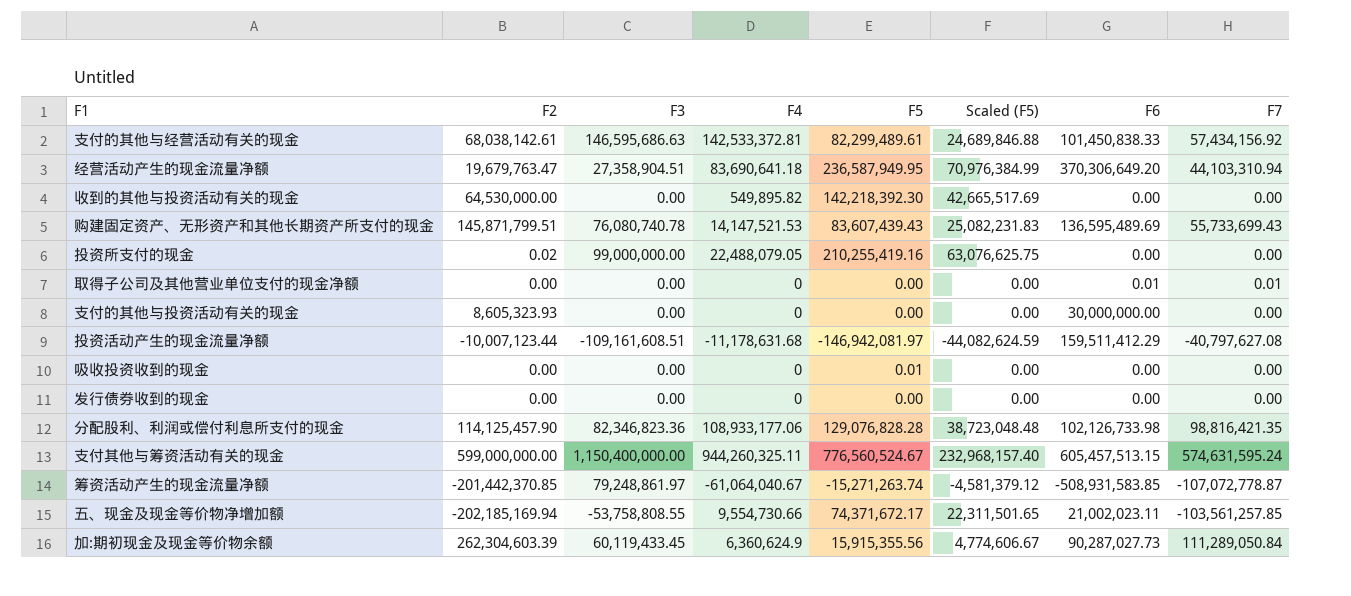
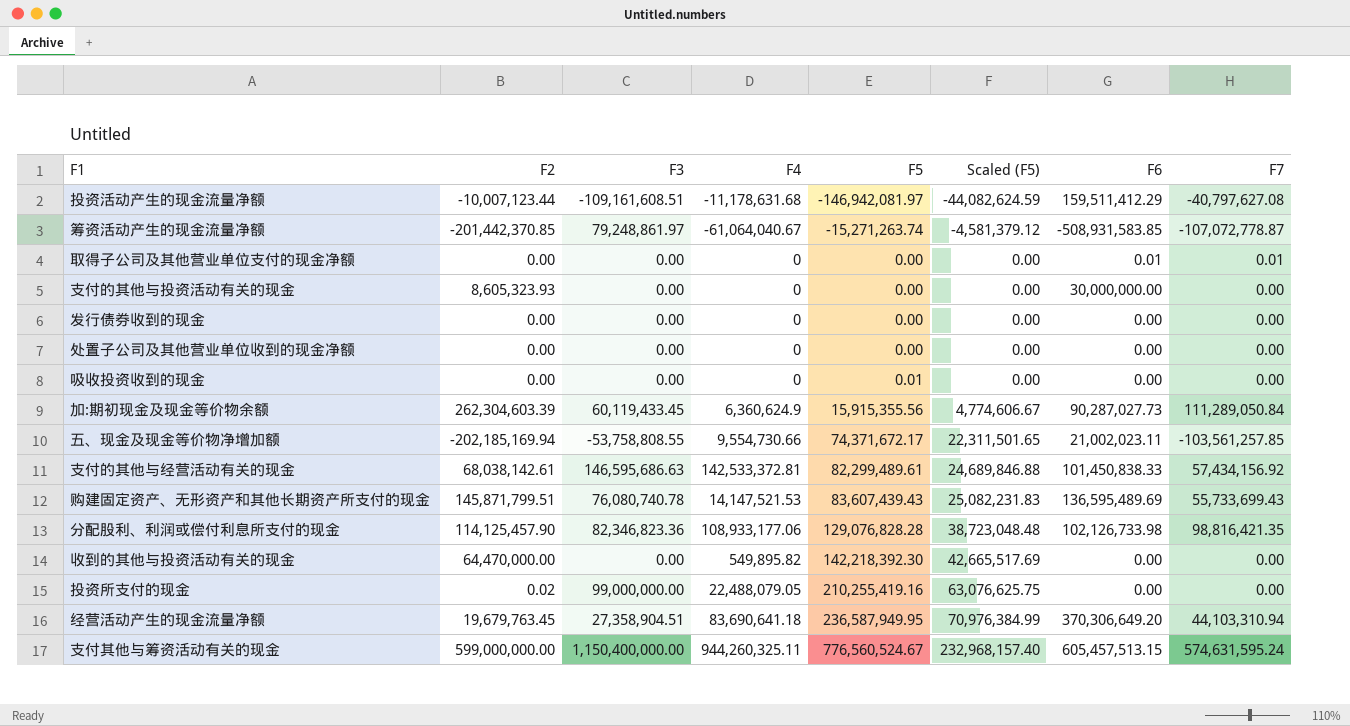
row order: none -> F5 ascending
row 处置子公司及其他营业单位收到的现金净额: none -> 0.00 | 0.00 | 0 | 0.00 | 0.00 | 0.00 | 0.00
收到的其他与投资活动有关的现金 | F2: 64,530,000.00 -> 64,470,000.00
经营活动产生的现金流量净额 | F2: 19,679,763.47 -> 19,679,763.45

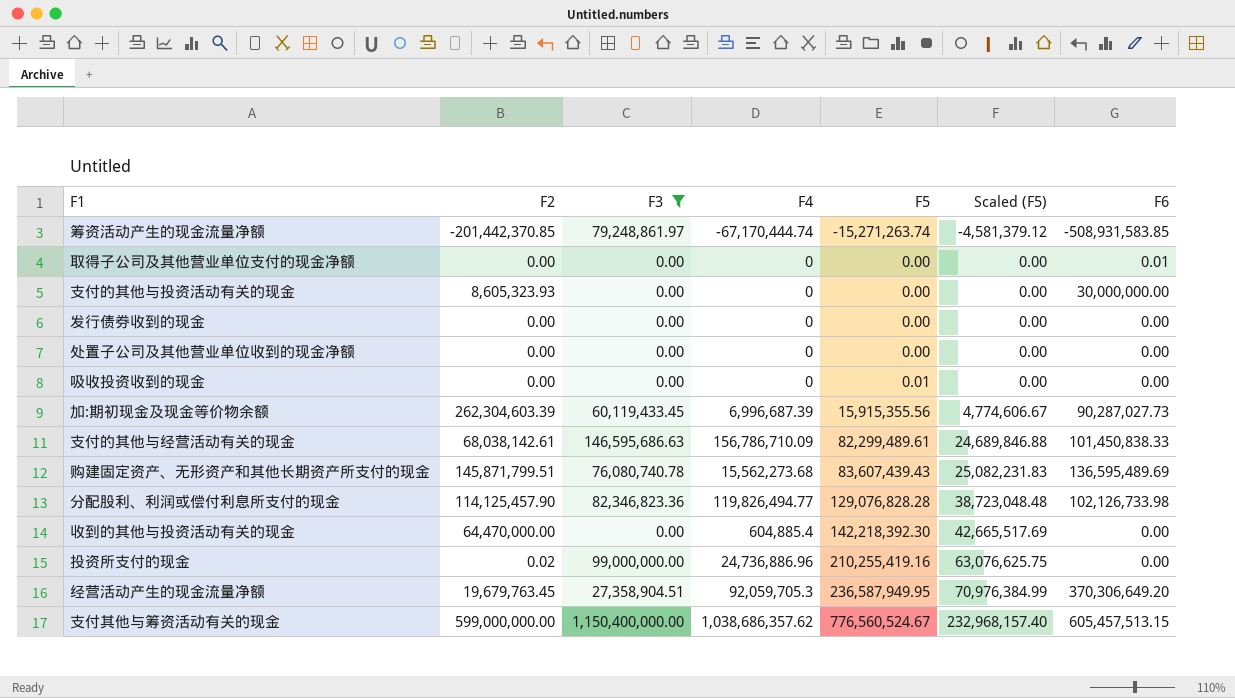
filter: none -> F3 >= 0.00
column F7 | position: 8 -> none
筹资活动产生的现金流量净额 | F4: -61,064,040.67 -> -67,170,444.74
加:期初现金及现金等价物余额 | F4: 6,360,624.9 -> 6,996,687.39
支付的其他与经营活动有关的现金 | F4: 142,533,372.81 -> 156,786,710.09
购建固定资产、无形资产和其他长期资产所支付的现金 | F4: 14,147,521.53 -> 15,562,273.68
分配股利、利润或偿付利息所支付的现金 | F4: 108,933,177.06 -> 119,826,494.77
收到的其他与投资活动有关的现金 | F4: 549,895.82 -> 604,885.4
投资所支付的现金 | F4: 22,488,079.05 -> 24,736,886.96
经营活动产生的现金流量净额 | F4: 83,690,641.18 -> 92,059,705.3
支付其他与筹资活动有关的现金 | F4: 944,260,325.11 -> 1,038,686,357.62

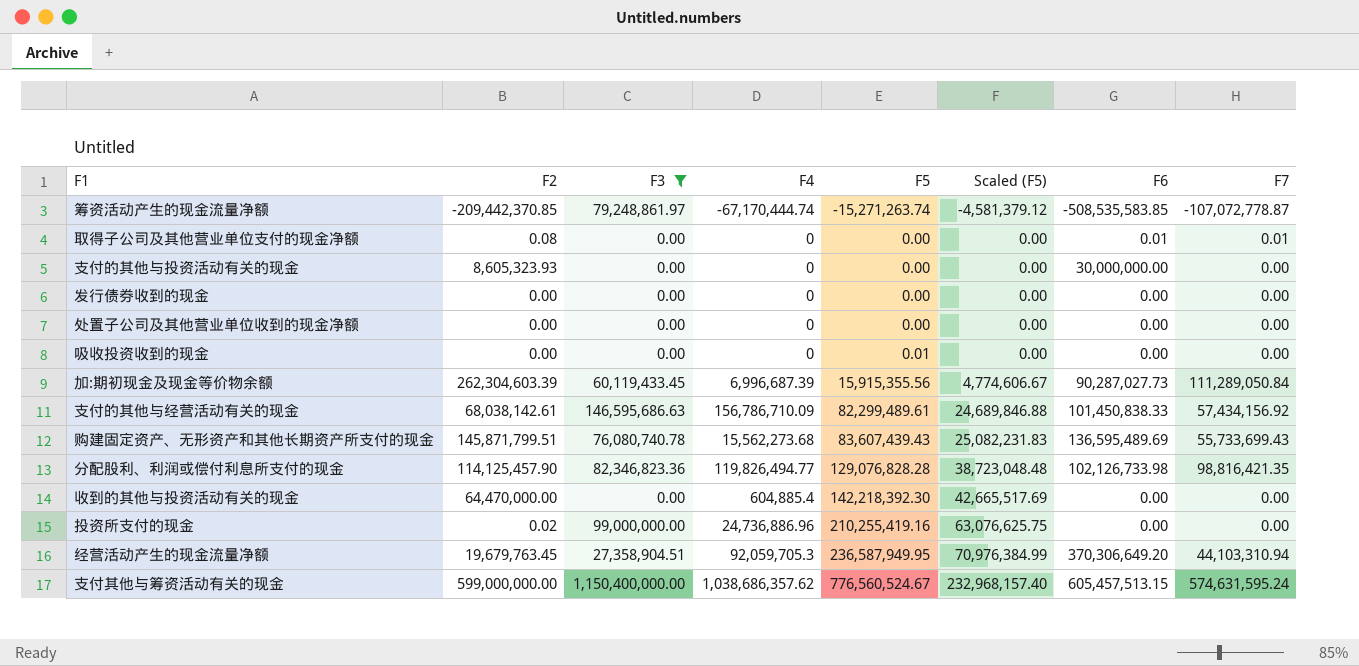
column F7 | position: none -> 8
筹资活动产生的现金流量净额 | F2: -201,442,370.85 -> -209,442,370.85
筹资活动产生的现金流量净额 | F6: -508,931,583.85 -> -508,535,583.85
取得子公司及其他营业单位支付的现金净额 | F2: 0.00 -> 0.08

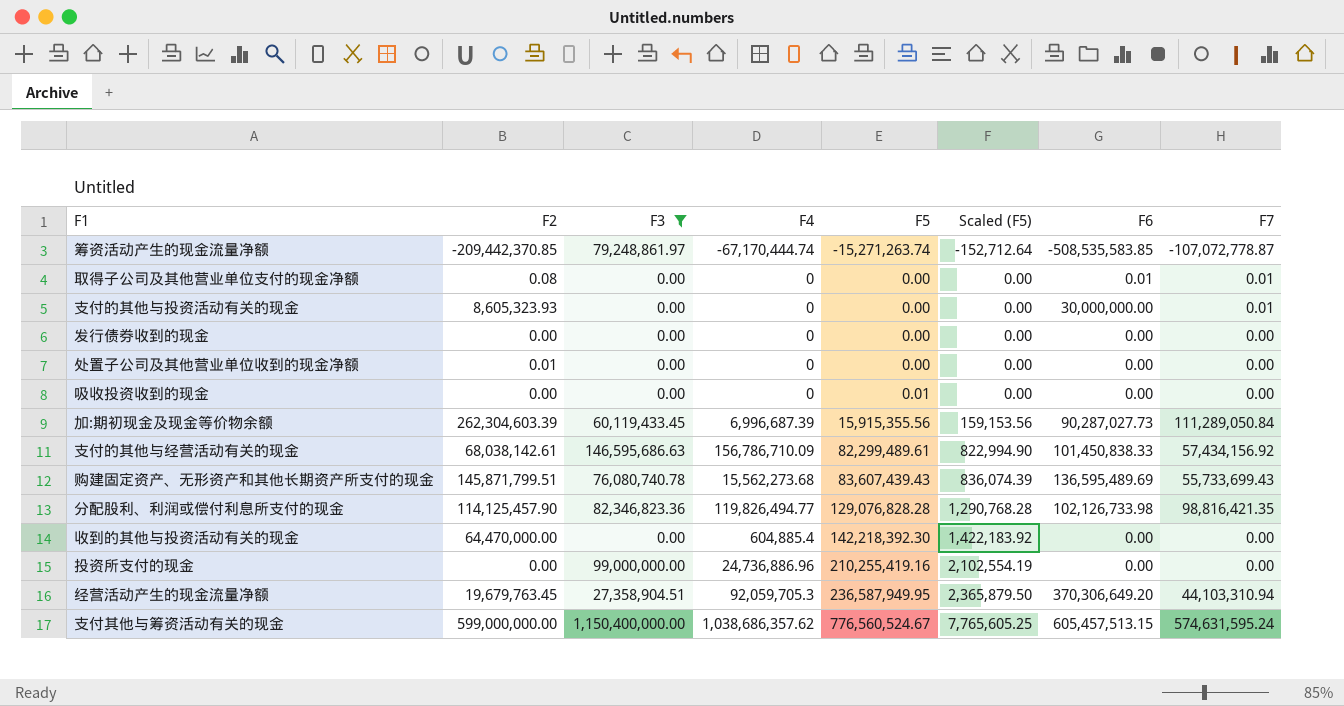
column Scaled (F5) | formula: [F5] * 0.3 -> [F5] * 0.01
支付的其他与投资活动有关的现金 | F7: 0.00 -> 0.01
处置子公司及其他营业单位收到的现金净额 | F2: 0.00 -> 0.01
投资所支付的现金 | F2: 0.02 -> 0.00

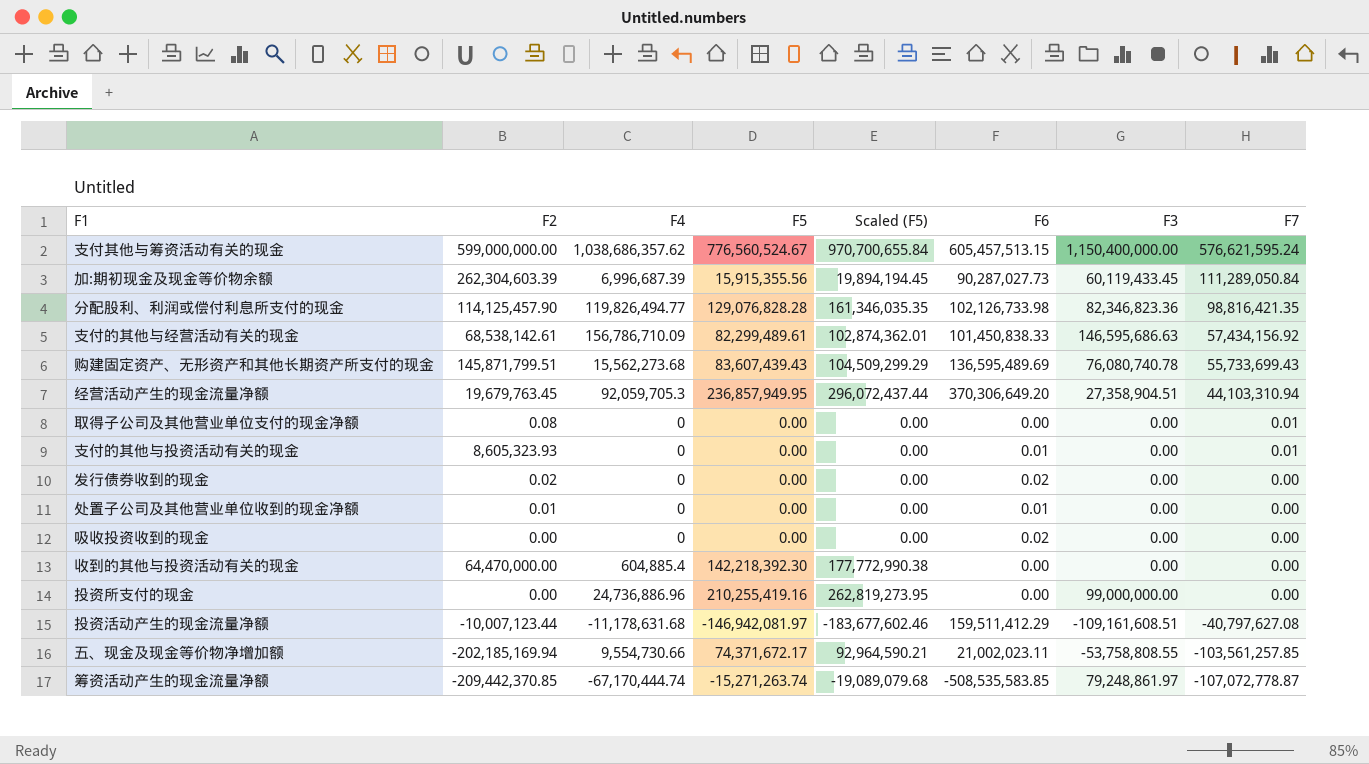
filter: F3 >= 0.00 -> none
row order: F5 ascending -> F7 descending
column Scaled (F5) | formula: [F5] * 0.01 -> [F5] * 1.25
column F3 | position: 3 -> 7
支付其他与筹资活动有关的现金 | F7: 574,631,595.24 -> 576,621,595.24
支付的其他与经营活动有关的现金 | F2: 68,038,142.61 -> 68,538,142.61
经营活动产生的现金流量净额 | F5: 236,587,949.95 -> 236,857,949.95
取得子公司及其他营业单位支付的现金净额 | F6: 0.01 -> 0.00
支付的其他与投资活动有关的现金 | F6: 30,000,000.00 -> 0.01
发行债券收到的现金 | F2: 0.00 -> 0.02
发行债券收到的现金 | F6: 0.00 -> 0.02
处置子公司及其他营业单位收到的现金净额 | F6: 0.00 -> 0.01
吸收投资收到的现金 | F5: 0.01 -> 0.00
吸收投资收到的现金 | F6: 0.00 -> 0.02

